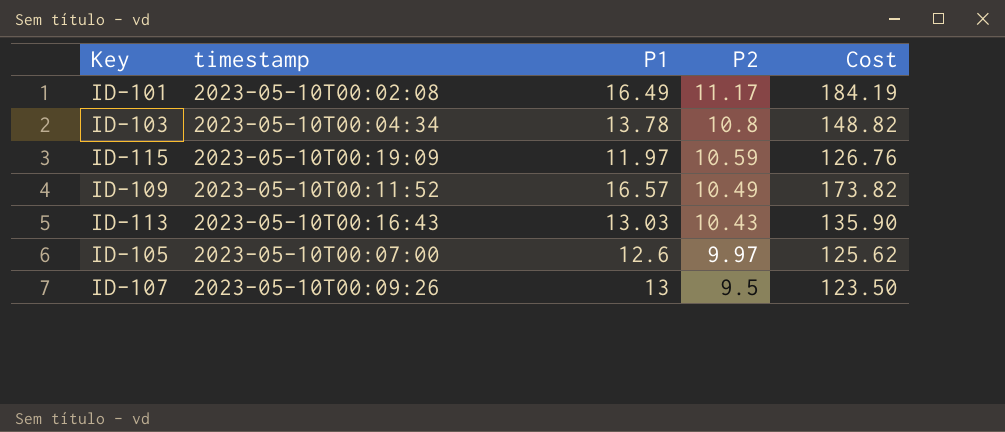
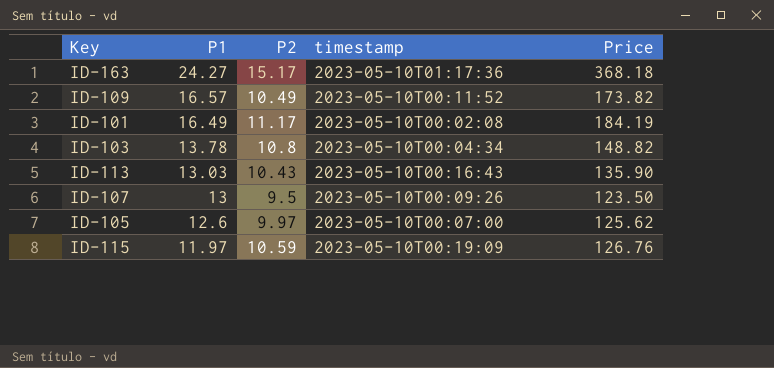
row order: P2 descending -> P1 descending
column timestamp | position: 2 -> 4
column name: Cost -> Price
row ID-163: none -> 24.27 | 15.17 | 2023-05-10T01:17:36 | 368.18

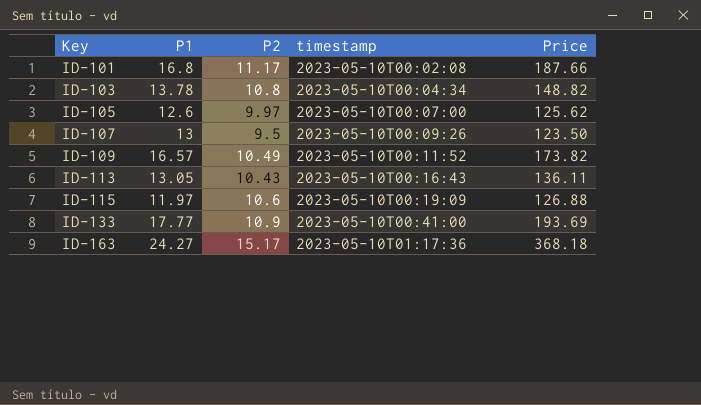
row order: P1 descending -> Key ascending
ID-101 | P1: 16.49 -> 16.8
ID-101 | Price: 184.19 -> 187.66
ID-113 | P1: 13.03 -> 13.05
ID-113 | Price: 135.90 -> 136.11
ID-115 | P2: 10.59 -> 10.6
ID-115 | Price: 126.76 -> 126.88
row ID-133: none -> 17.77 | 10.9 | 2023-05-10T00:41:00 | 193.69

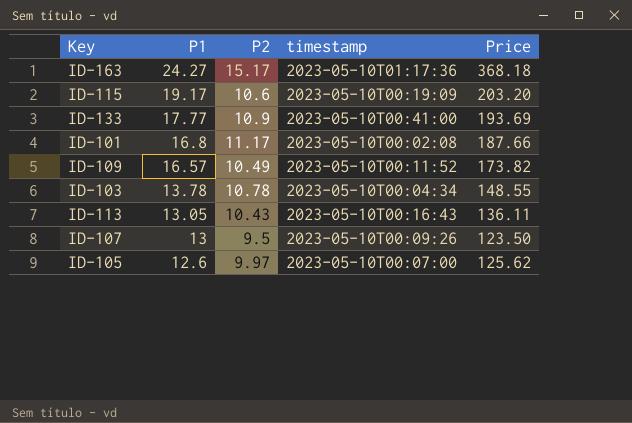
row order: Key ascending -> P1 descending
ID-115 | P1: 11.97 -> 19.17
ID-115 | Price: 126.88 -> 203.20
ID-103 | P2: 10.8 -> 10.78
ID-103 | Price: 148.82 -> 148.55

